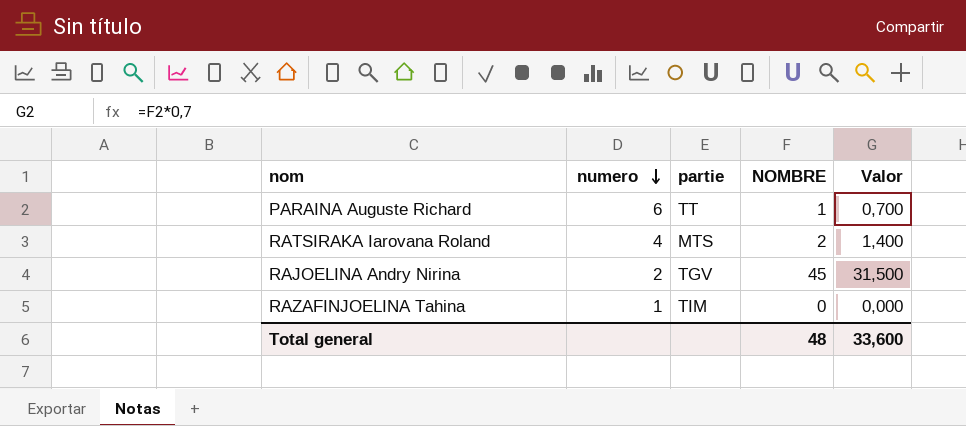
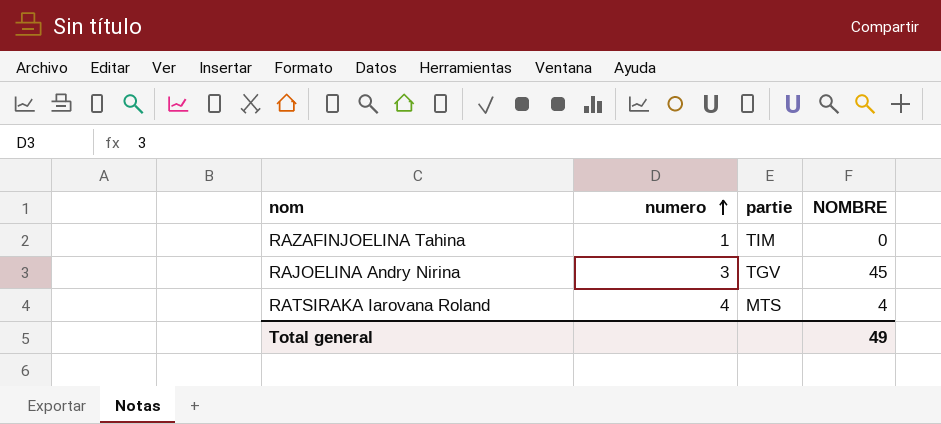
row order: numero descending -> numero ascending
column Valor | formula: [NOMBRE] * 0,7 -> none
row PARAINA Auguste Richard: 6 | TT | 1 | 0,700 -> none
RAJOELINA Andry Nirina | numero: 2 -> 3
RATSIRAKA Iarovana Roland | NOMBRE: 2 -> 4
Total general | NOMBRE: 48 -> 49

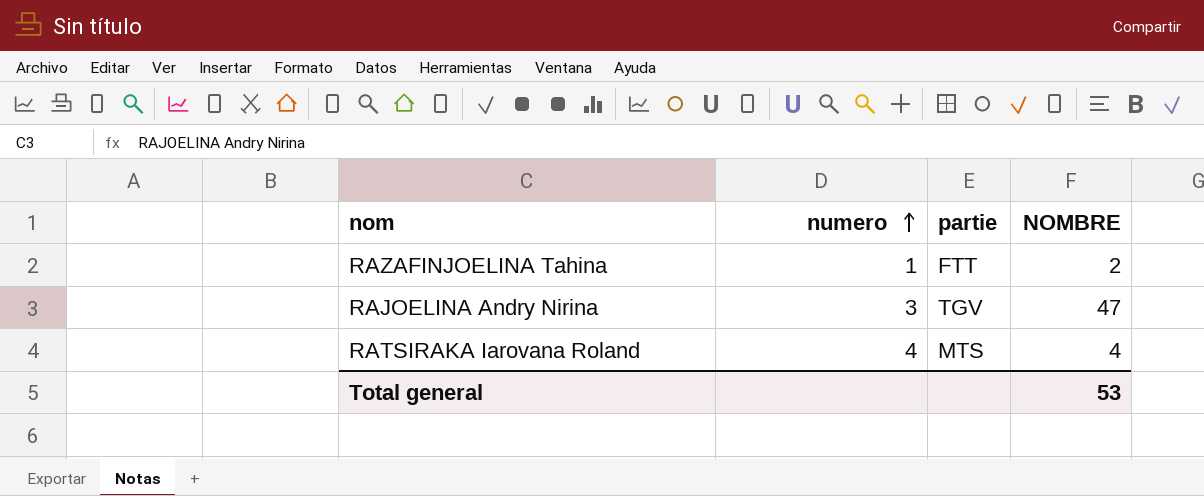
RAZAFINJOELINA Tahina | partie: TIM -> FTT
RAZAFINJOELINA Tahina | NOMBRE: 0 -> 2
RAJOELINA Andry Nirina | NOMBRE: 45 -> 47
Total general | NOMBRE: 49 -> 53

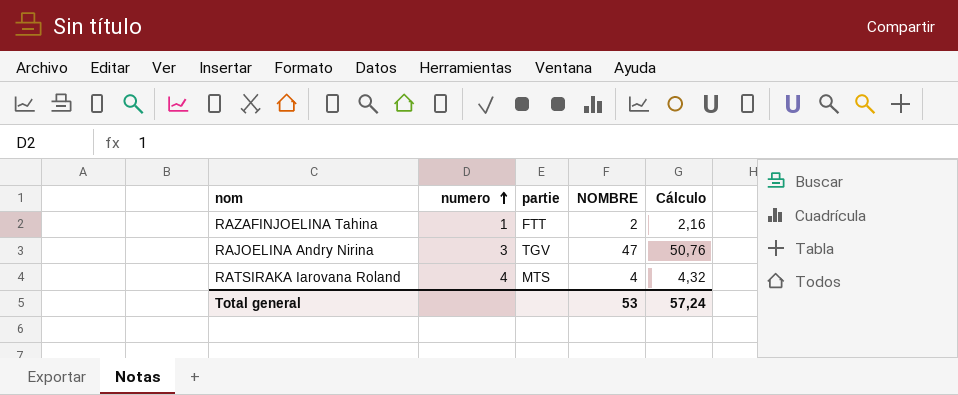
column Cálculo | formula: none -> [NOMBRE] * 1,08

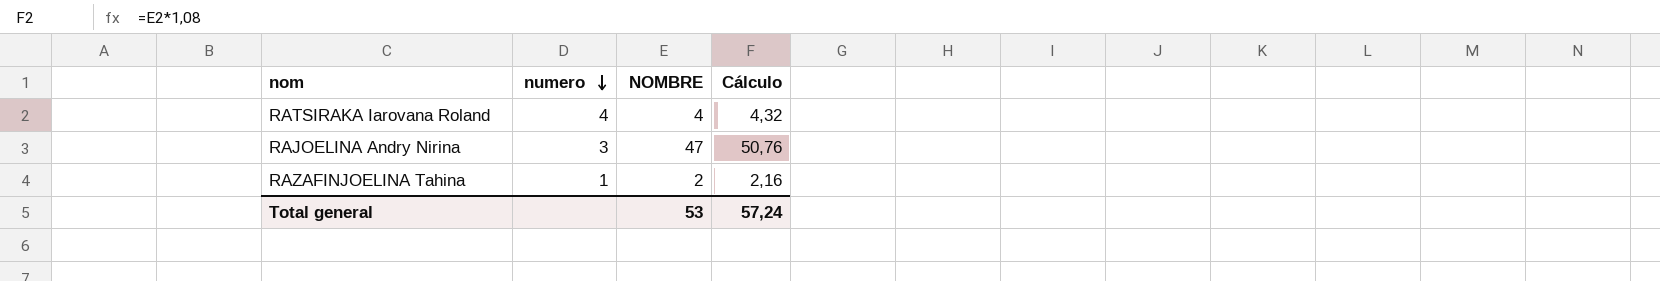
row order: numero ascending -> numero descending
column partie | position: 3 -> none

